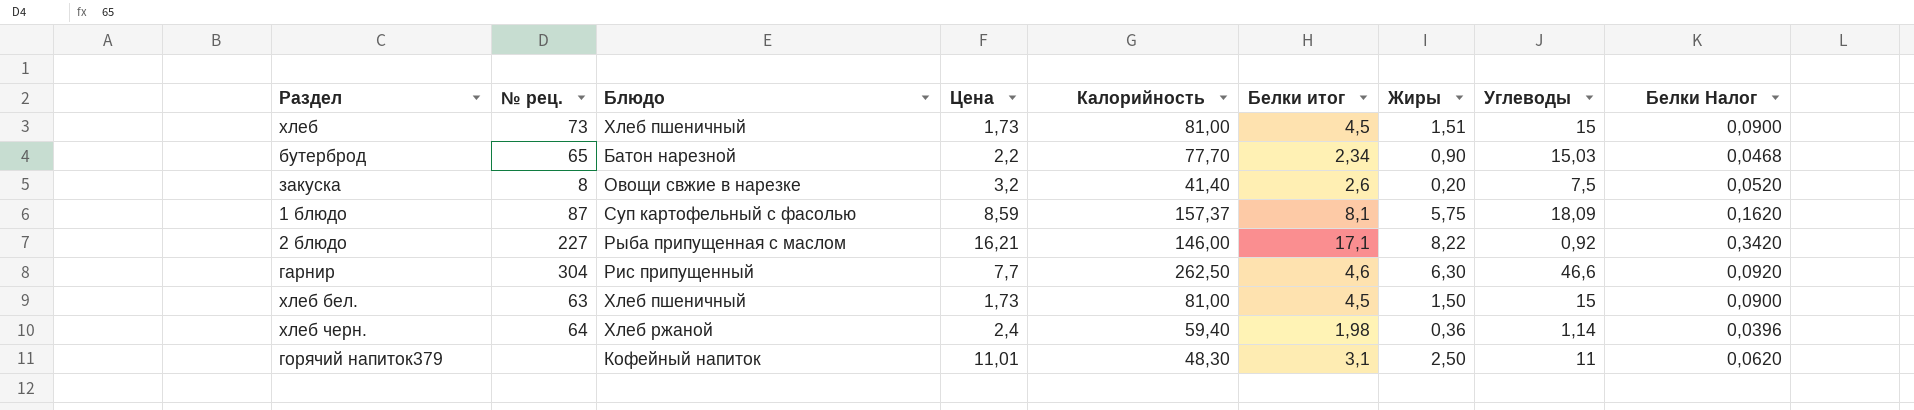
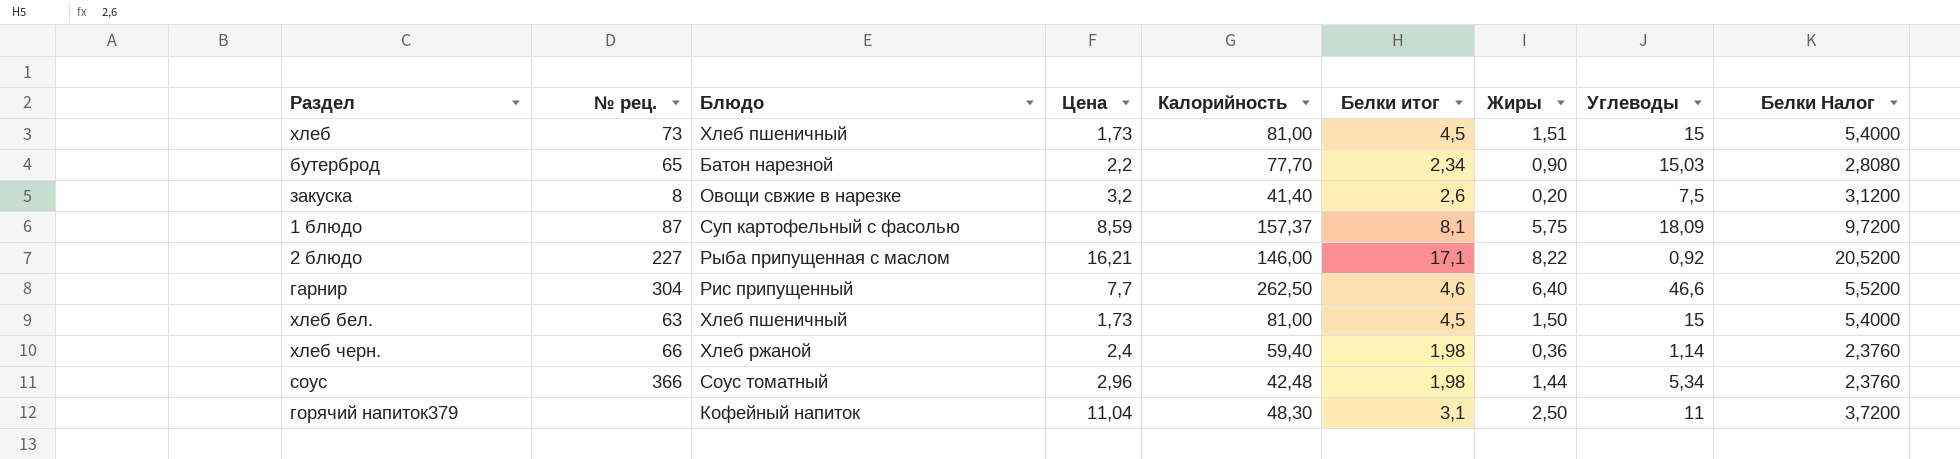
column Белки Налог | formula: [Белки итог] * 0,02 -> [Белки итог] * 1,2
гарнир | Жиры: 6,30 -> 6,40
хлеб черн. | № рец.: 64 -> 66
row соус: none -> 366 | Соус томатный | 2,96 | 42,48 | 1,98 | 1,44 | 5,34 | 2,3760
горячий напиток379 | Цена: 11,01 -> 11,04

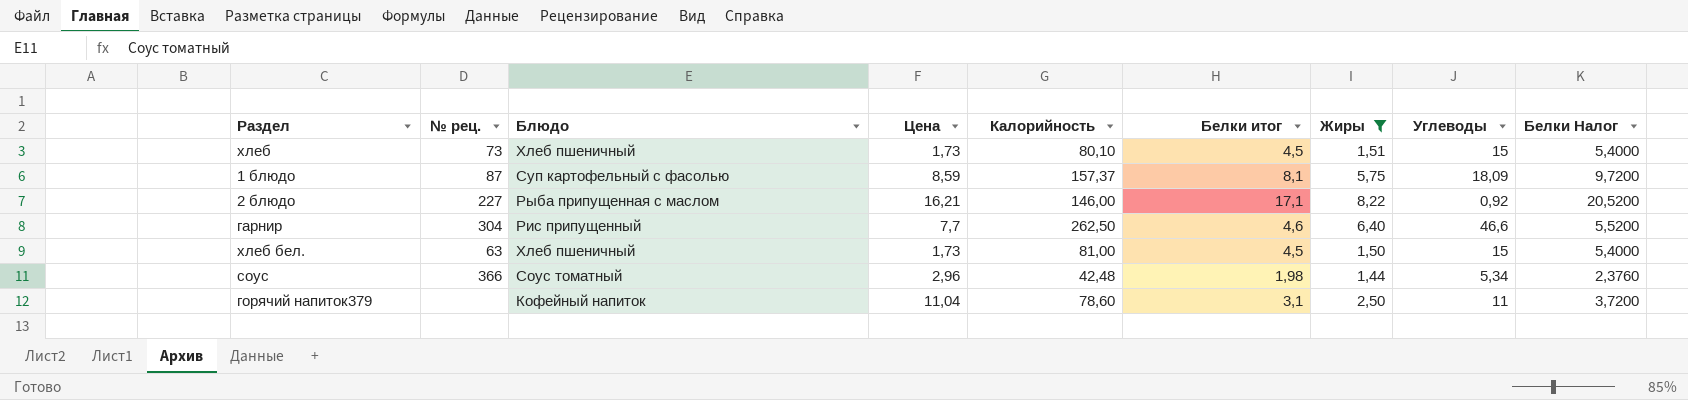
filter: none -> Жиры >= 1,44
хлеб | Калорийность: 81,00 -> 80,10
горячий напиток379 | Калорийность: 48,30 -> 78,60

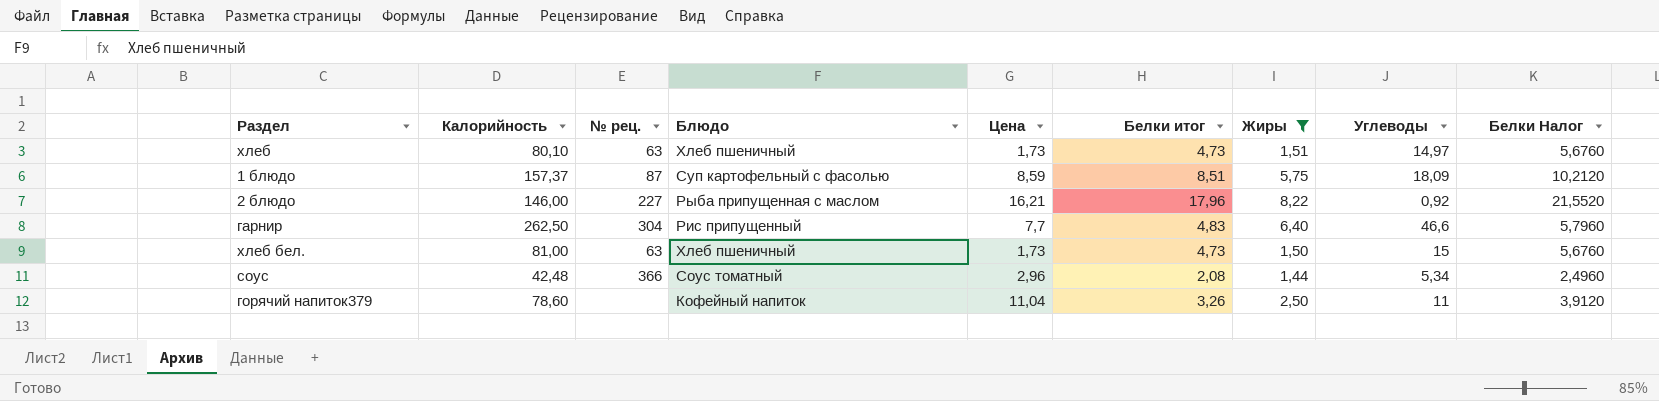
column Калорийность | position: 5 -> 2
хлеб | № рец.: 73 -> 63
хлеб | Белки итог: 4,5 -> 4,73
хлеб | Углеводы: 15 -> 14,97
хлеб | Белки Налог: 5,4000 -> 5,6760
1 блюдо | Белки итог: 8,1 -> 8,51
1 блюдо | Белки Налог: 9,7200 -> 10,2120
2 блюдо | Белки итог: 17,1 -> 17,96
2 блюдо | Белки Налог: 20,5200 -> 21,5520
гарнир | Белки итог: 4,6 -> 4,83
гарнир | Белки Налог: 5,5200 -> 5,7960
хлеб бел. | Белки итог: 4,5 -> 4,73
хлеб бел. | Белки Налог: 5,4000 -> 5,6760
соус | Белки итог: 1,98 -> 2,08
соус | Белки Налог: 2,3760 -> 2,4960
горячий напиток379 | Белки итог: 3,1 -> 3,26
горячий напиток379 | Белки Налог: 3,7200 -> 3,9120

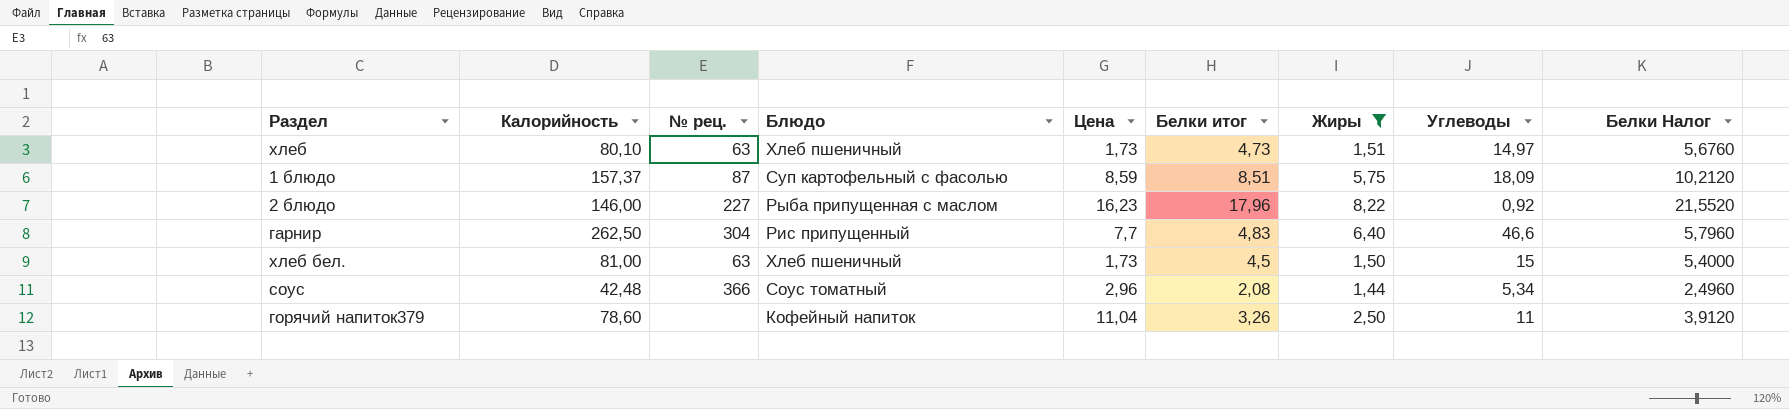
2 блюдо | Цена: 16,21 -> 16,23
хлеб бел. | Белки итог: 4,73 -> 4,5
хлеб бел. | Белки Налог: 5,6760 -> 5,4000

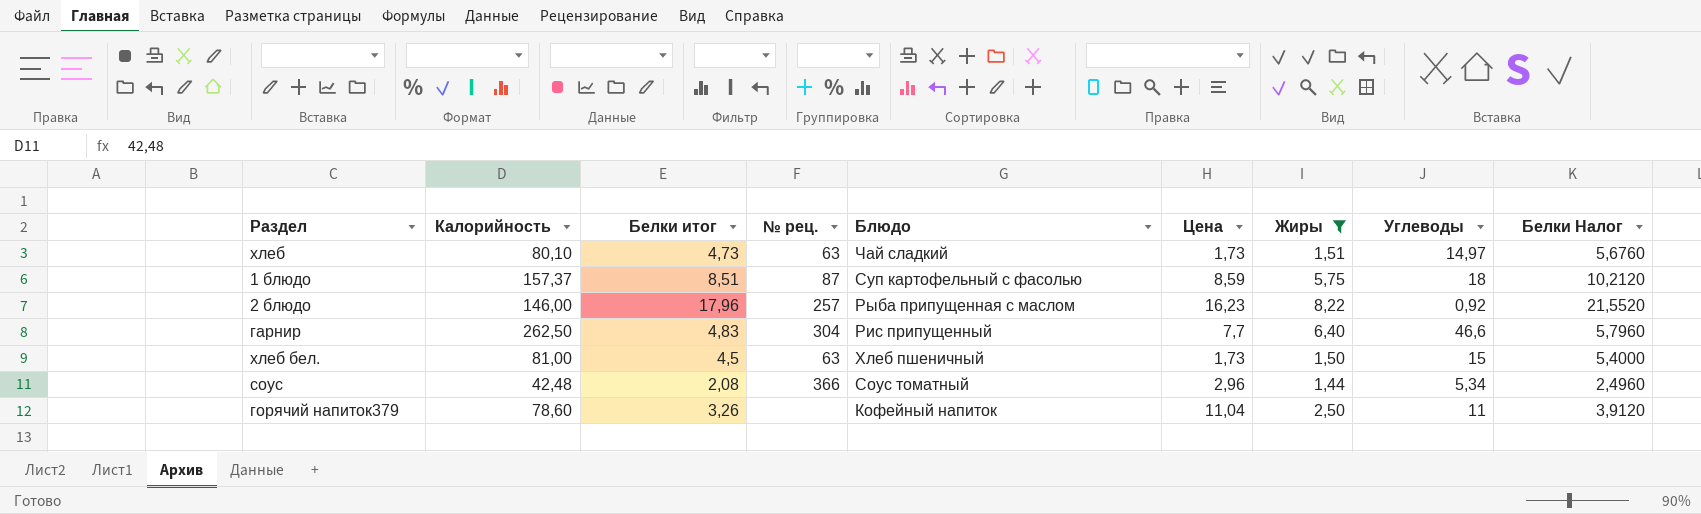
column Белки итог | position: 6 -> 3
хлеб | Блюдо: Хлеб пшеничный -> Чай сладкий
1 блюдо | Углеводы: 18,09 -> 18
2 блюдо | № рец.: 227 -> 257

